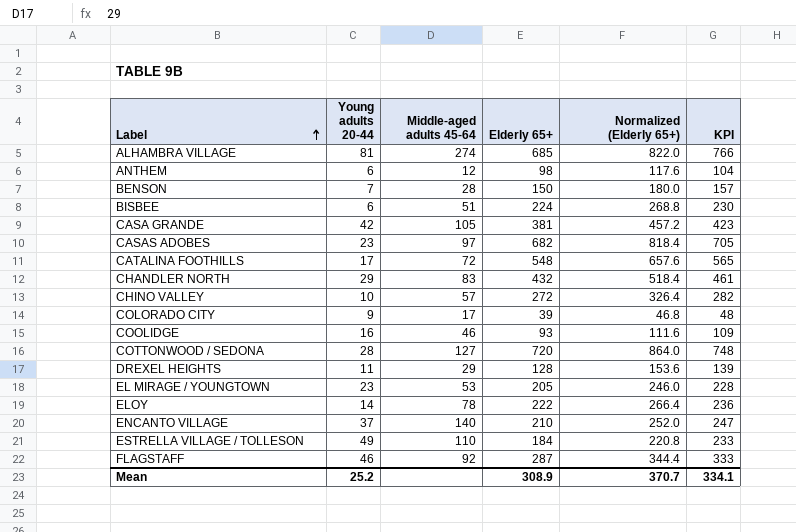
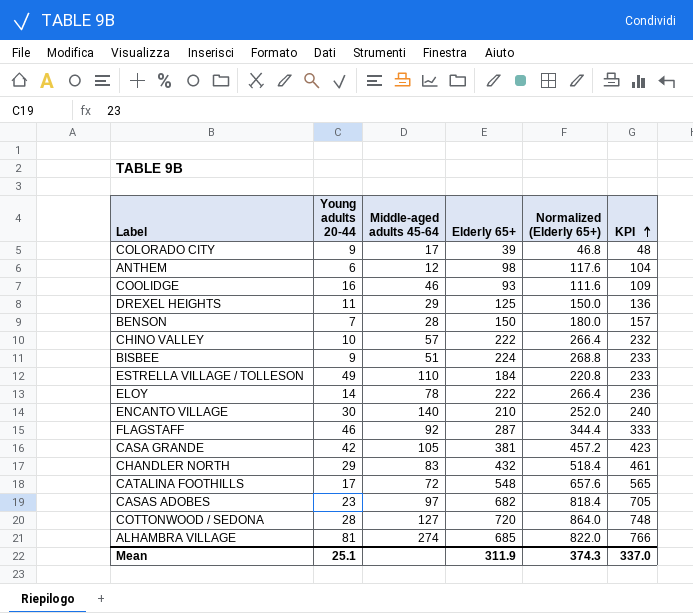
row order: Label ascending -> KPI ascending
row EL MIRAGE / YOUNGTOWN: 23 | 53 | 205 | 246.0 | 228 -> none
DREXEL HEIGHTS | Elderly 65+: 128 -> 125
DREXEL HEIGHTS | Normalized (Elderly 65+): 153.6 -> 150.0
DREXEL HEIGHTS | KPI: 139 -> 136
CHINO VALLEY | Elderly 65+: 272 -> 222
CHINO VALLEY | Normalized (Elderly 65+): 326.4 -> 266.4
CHINO VALLEY | KPI: 282 -> 232
BISBEE | Young adults 20-44: 6 -> 9
BISBEE | KPI: 230 -> 233
ENCANTO VILLAGE | Young adults 20-44: 37 -> 30
ENCANTO VILLAGE | KPI: 247 -> 240
Mean | Young adults 20-44: 25.2 -> 25.1
Mean | Elderly 65+: 308.9 -> 311.9
Mean | Normalized (Elderly 65+): 370.7 -> 374.3
Mean | KPI: 334.1 -> 337.0

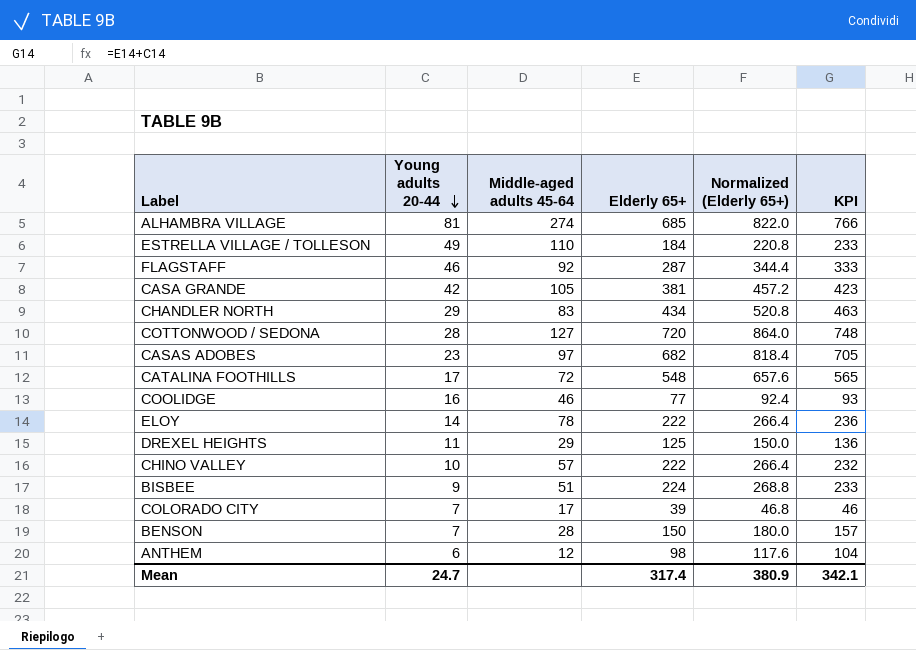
row order: KPI ascending -> Young adults 20-44 descending
row ENCANTO VILLAGE: 30 | 140 | 210 | 252.0 | 240 -> none
CHANDLER NORTH | Elderly 65+: 432 -> 434
CHANDLER NORTH | Normalized (Elderly 65+): 518.4 -> 520.8
CHANDLER NORTH | KPI: 461 -> 463
COOLIDGE | Elderly 65+: 93 -> 77
COOLIDGE | Normalized (Elderly 65+): 111.6 -> 92.4
COOLIDGE | KPI: 109 -> 93
COLORADO CITY | Young adults 20-44: 9 -> 7
COLORADO CITY | KPI: 48 -> 46
Mean | Young adults 20-44: 25.1 -> 24.7
Mean | Elderly 65+: 311.9 -> 317.4
Mean | Normalized (Elderly 65+): 374.3 -> 380.9
Mean | KPI: 337.0 -> 342.1

